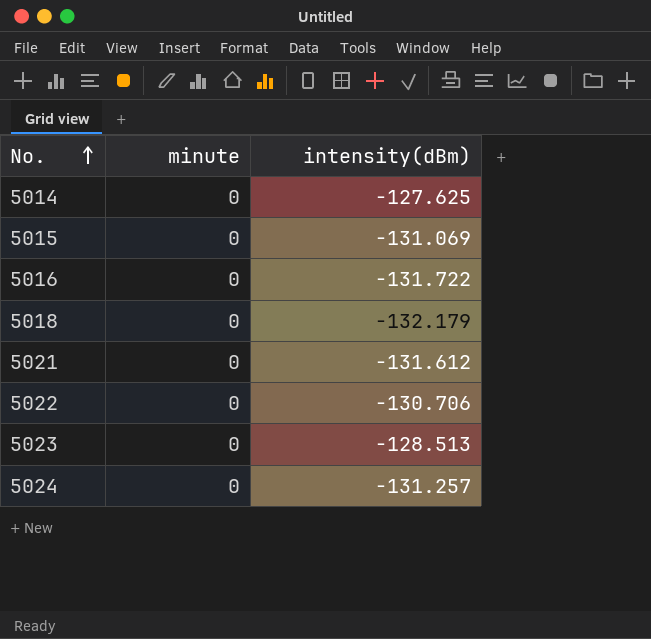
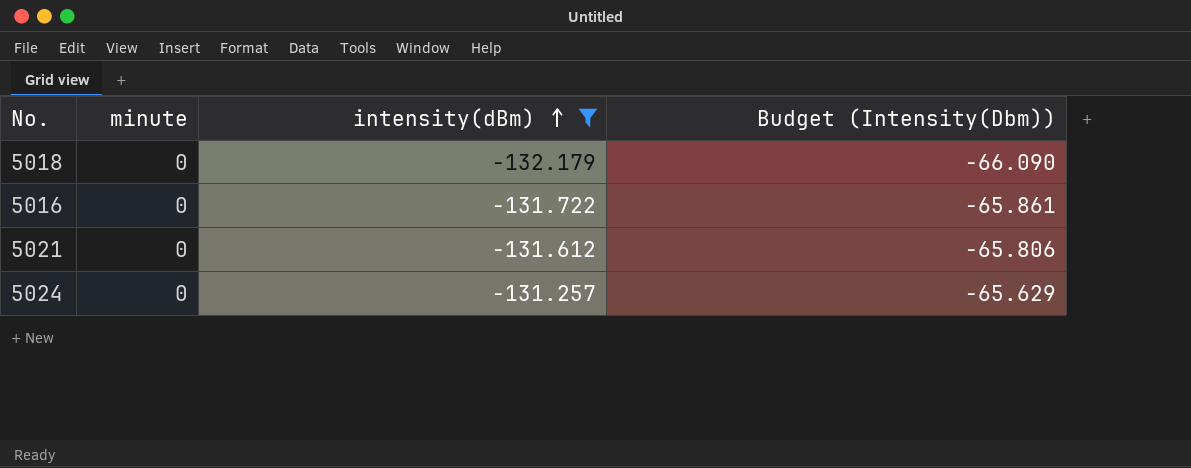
filter: none -> intensity(dBm) <= -131.257
row order: No. ascending -> intensity(dBm) ascending
column Budget (Intensity(Dbm)) | formula: none -> [intensity(dBm)] * 0.5

